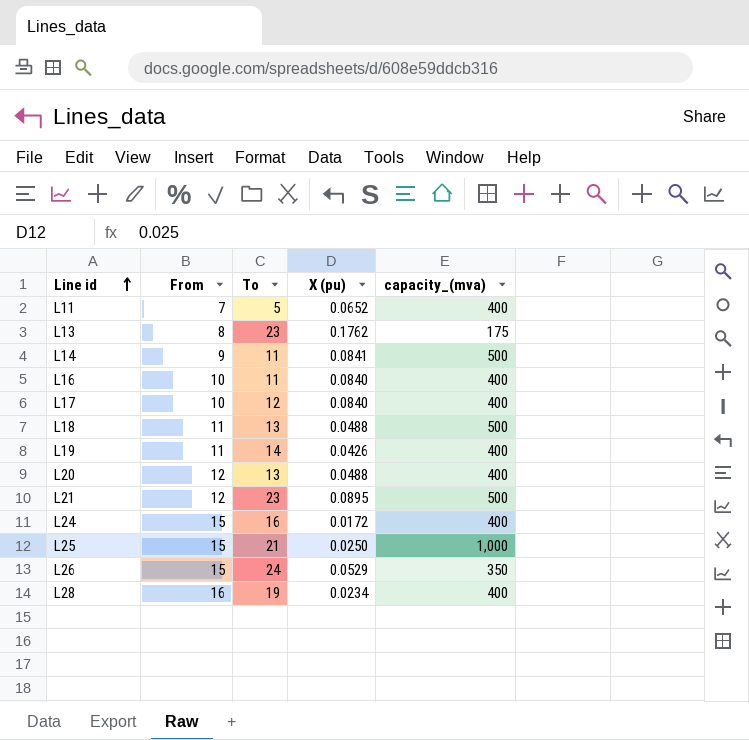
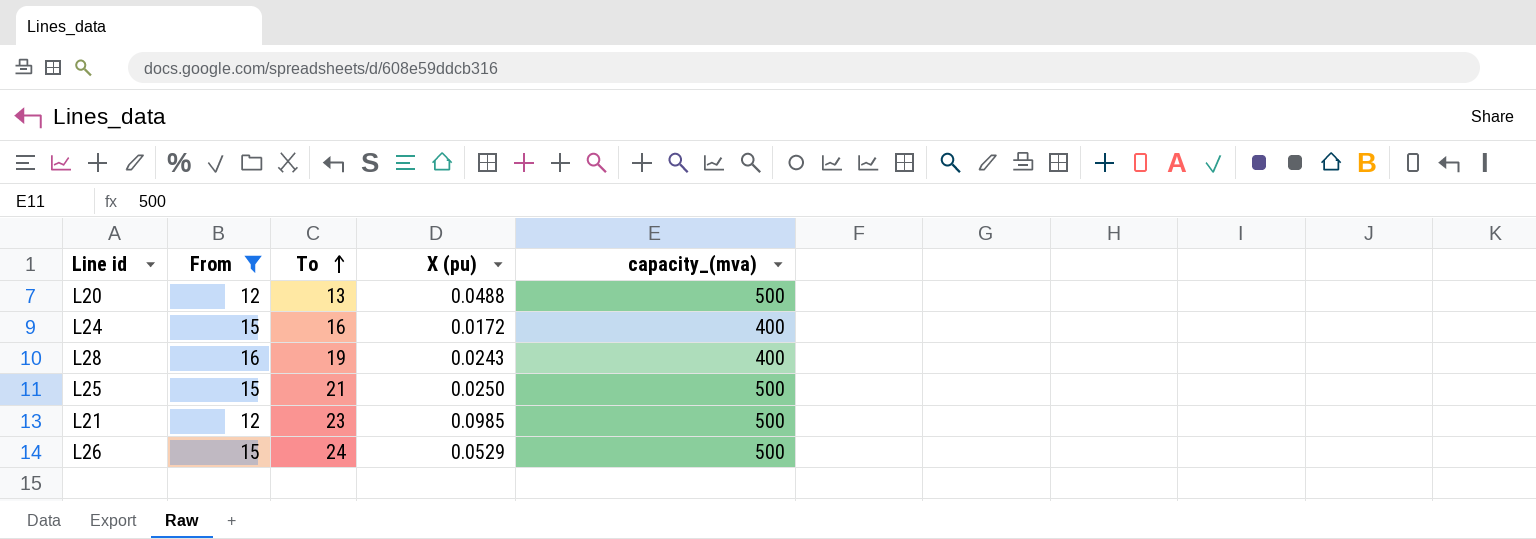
filter: none -> From >= 12
row order: Line id ascending -> To ascending
L20 | capacity_(mva): 400 -> 500
L28 | X (pu): 0.0234 -> 0.0243
L25 | capacity_(mva): 1,000 -> 500
L21 | X (pu): 0.0895 -> 0.0985
L26 | capacity_(mva): 350 -> 500

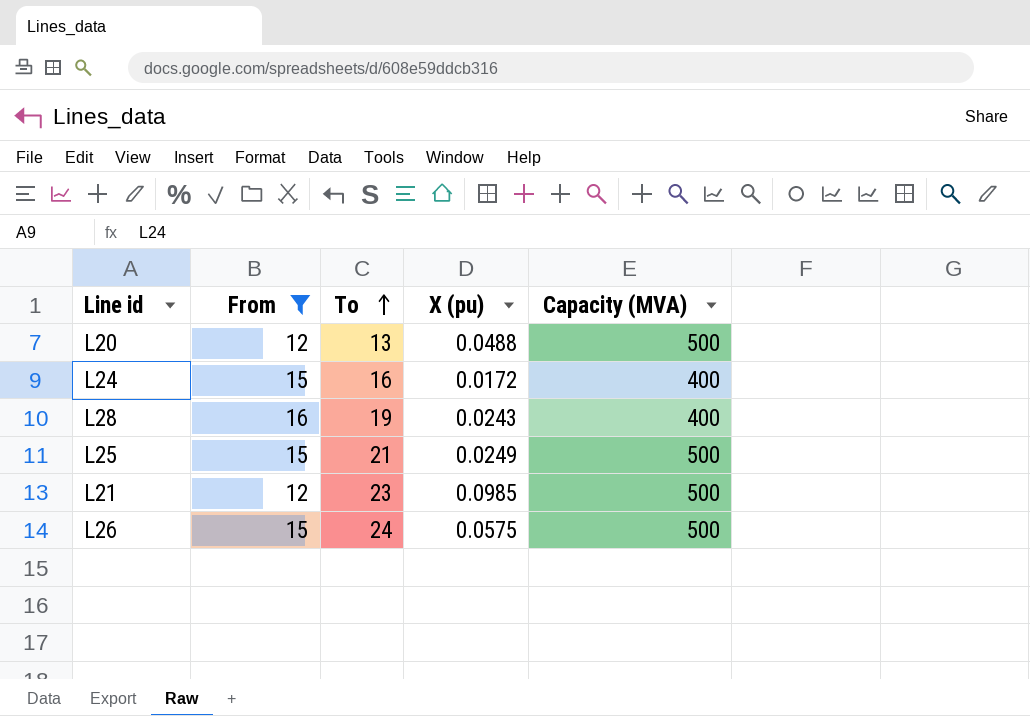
column name: capacity_(mva) -> Capacity (MVA)
L25 | X (pu): 0.0250 -> 0.0249
L26 | X (pu): 0.0529 -> 0.0575

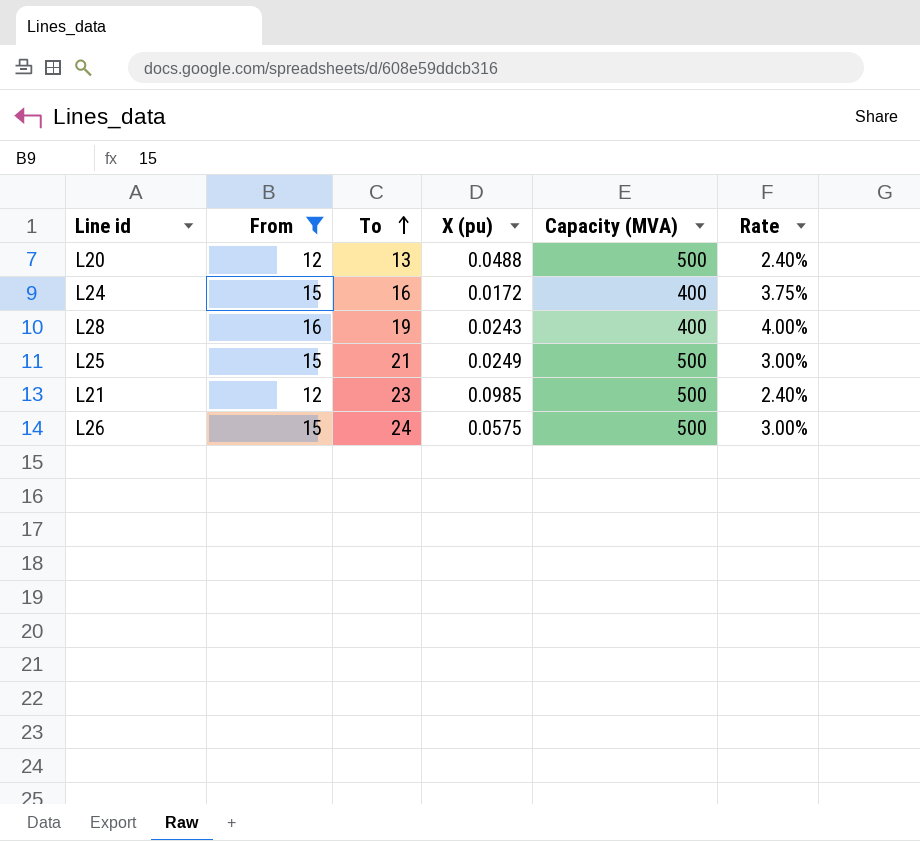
column Rate | formula: none -> [From] / [Capacity (MVA)]

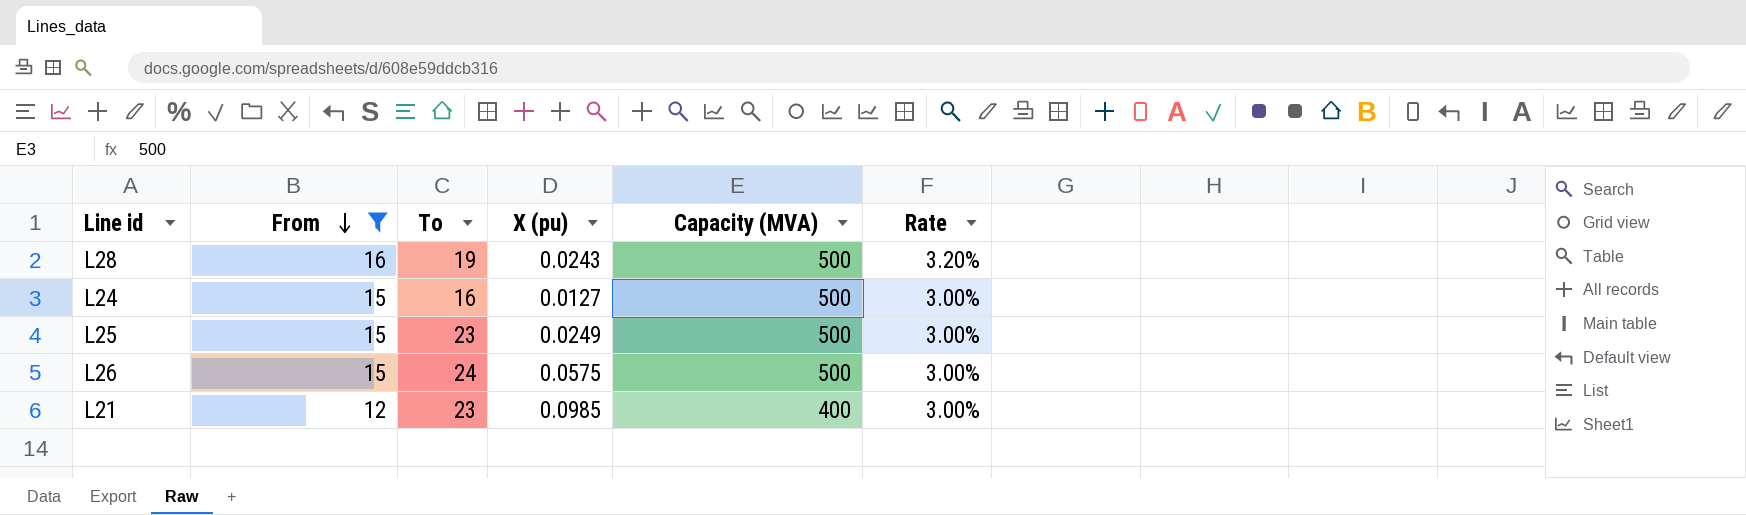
row order: To ascending -> From descending
row L20: 12 | 13 | 0.0488 | 500 | 2.40% -> none
L28 | Capacity (MVA): 400 -> 500
L28 | Rate: 4.00% -> 3.20%
L24 | X (pu): 0.0172 -> 0.0127
L24 | Capacity (MVA): 400 -> 500
L24 | Rate: 3.75% -> 3.00%
L25 | To: 21 -> 23
L21 | Capacity (MVA): 500 -> 400
L21 | Rate: 2.40% -> 3.00%

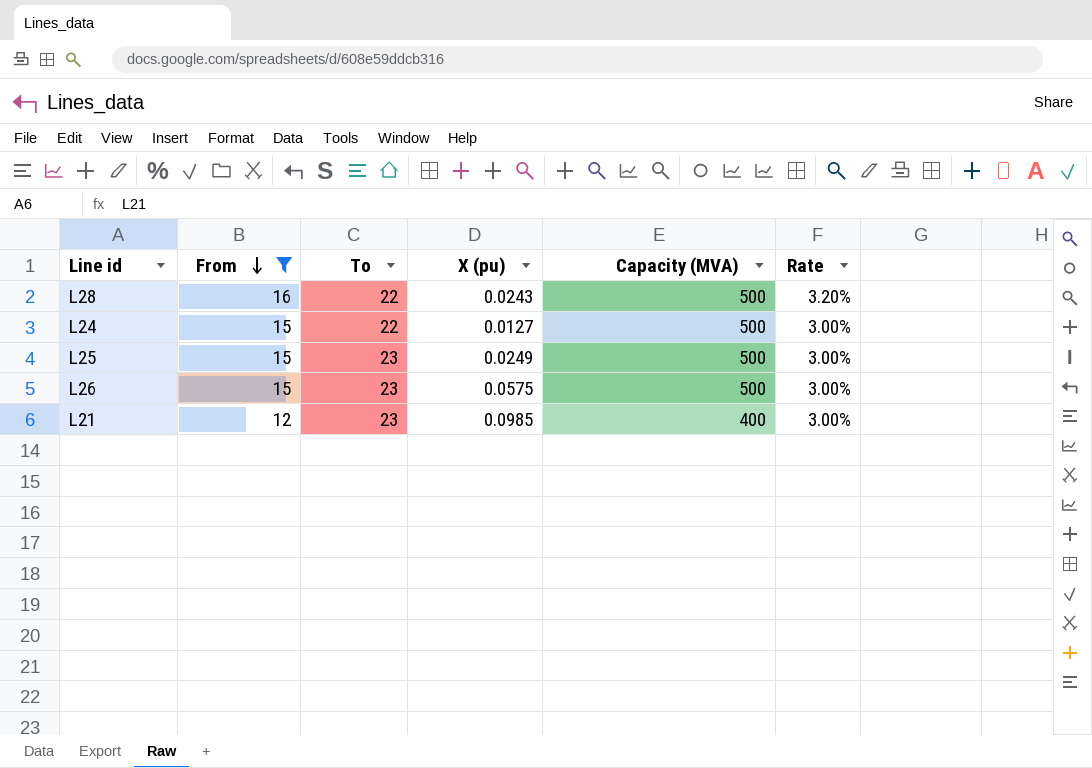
L28 | To: 19 -> 22
L24 | To: 16 -> 22
L26 | To: 24 -> 23

